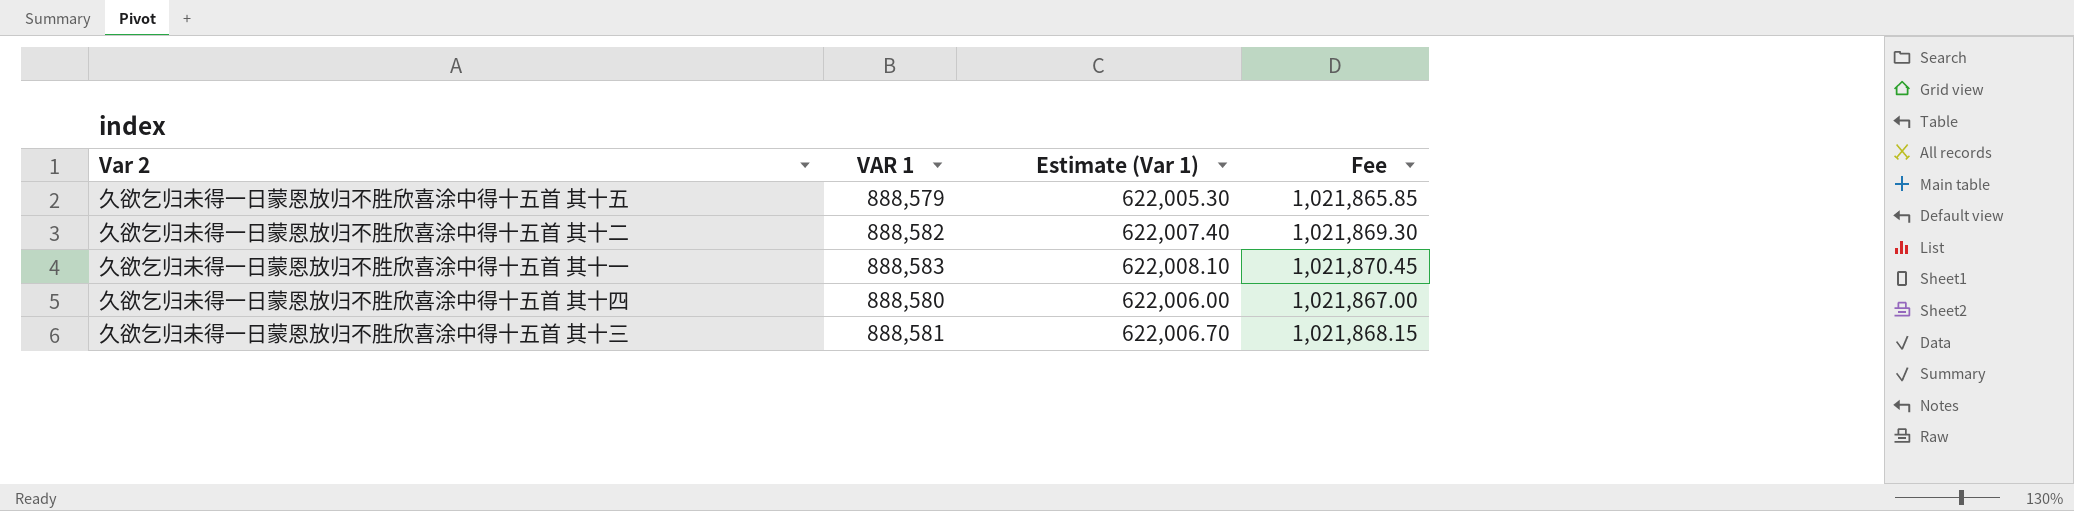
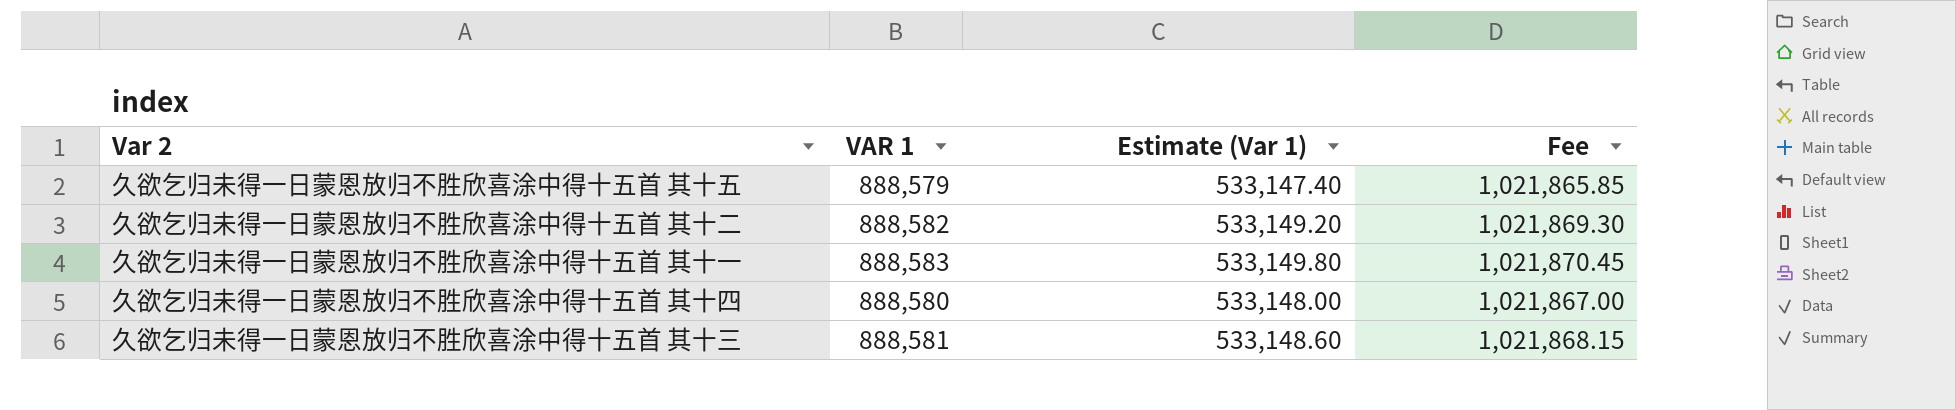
column Estimate (Var 1) | formula: [VAR 1] * 0.7 -> [VAR 1] * 0.6

